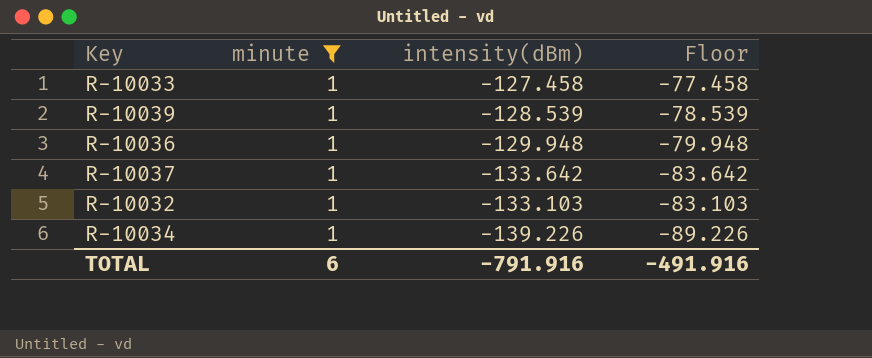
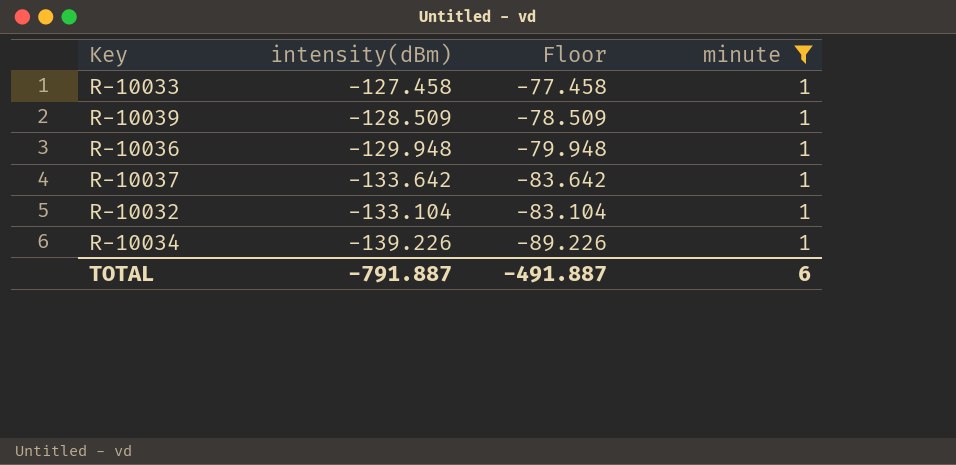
column minute | position: 2 -> 4
R-10039 | intensity(dBm): -128.539 -> -128.509
R-10039 | Floor: -78.539 -> -78.509
R-10032 | intensity(dBm): -133.103 -> -133.104
R-10032 | Floor: -83.103 -> -83.104
TOTAL | intensity(dBm): -791.916 -> -791.887
TOTAL | Floor: -491.916 -> -491.887

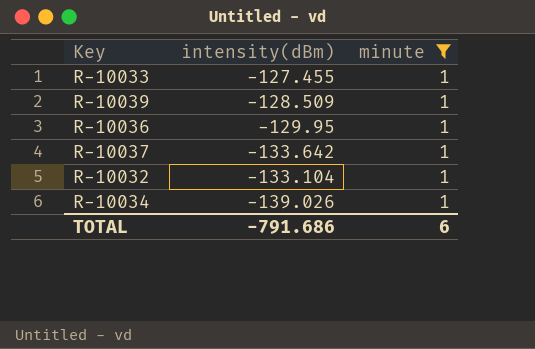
column Floor | formula: [intensity(dBm)] + 50 -> none
R-10033 | intensity(dBm): -127.458 -> -127.455
R-10036 | intensity(dBm): -129.948 -> -129.95
R-10034 | intensity(dBm): -139.226 -> -139.026
TOTAL | intensity(dBm): -791.887 -> -791.686

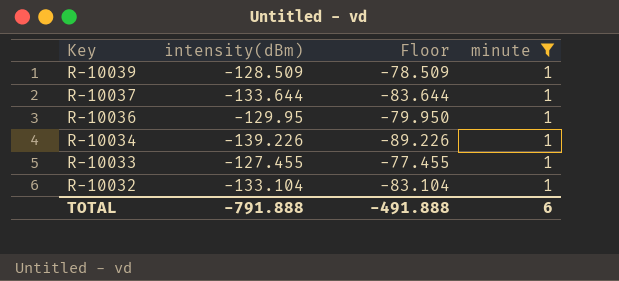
row order: none -> Key descending
column Floor | formula: none -> [intensity(dBm)] + 50
R-10037 | intensity(dBm): -133.642 -> -133.644
R-10034 | intensity(dBm): -139.026 -> -139.226
TOTAL | intensity(dBm): -791.686 -> -791.888

